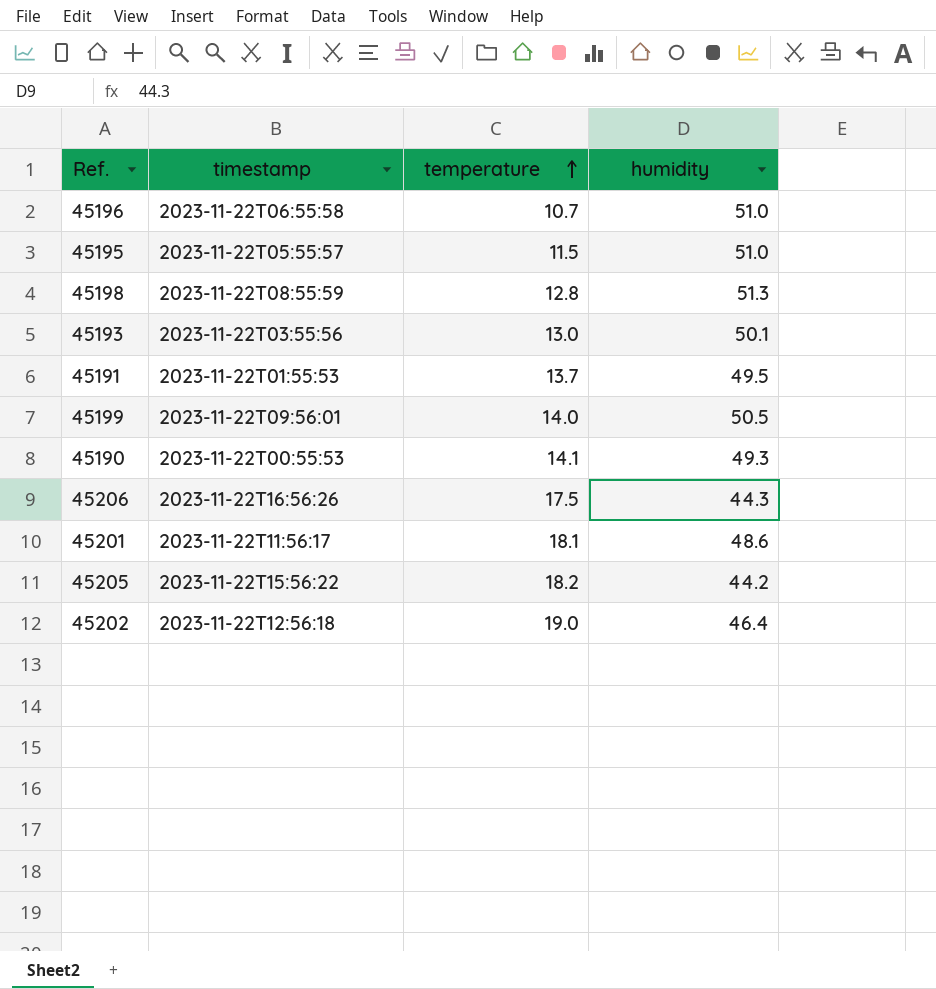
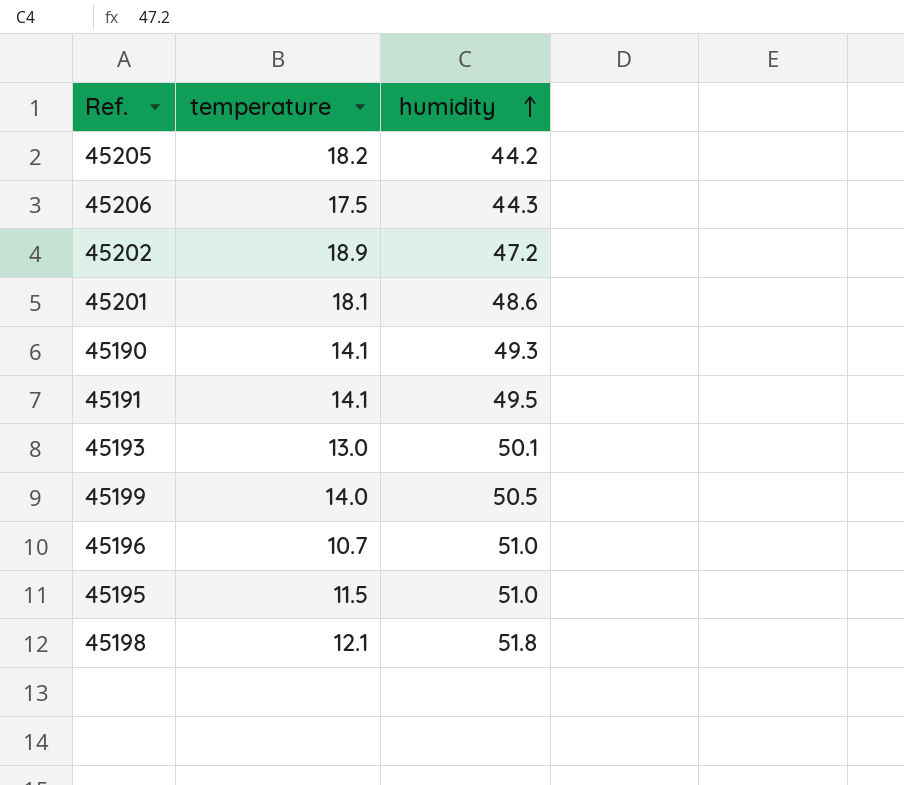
row order: temperature ascending -> humidity ascending
column timestamp | position: 2 -> none
45202 | temperature: 19.0 -> 18.9
45202 | humidity: 46.4 -> 47.2
45191 | temperature: 13.7 -> 14.1
45198 | temperature: 12.8 -> 12.1
45198 | humidity: 51.3 -> 51.8

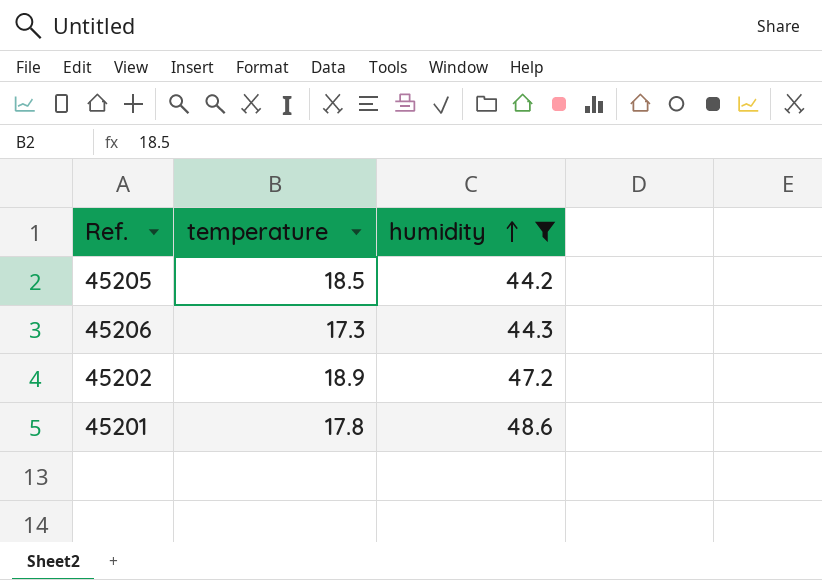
filter: none -> humidity <= 48.6
45205 | temperature: 18.2 -> 18.5
45206 | temperature: 17.5 -> 17.3
45201 | temperature: 18.1 -> 17.8

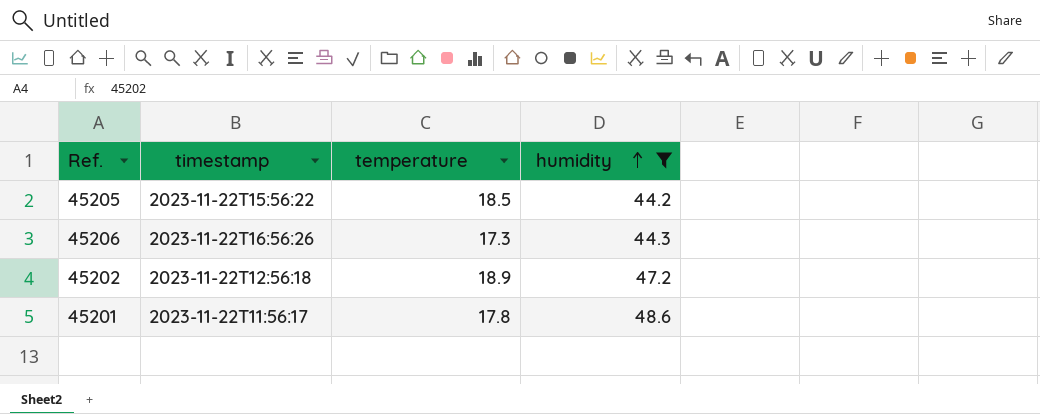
column timestamp | position: none -> 2

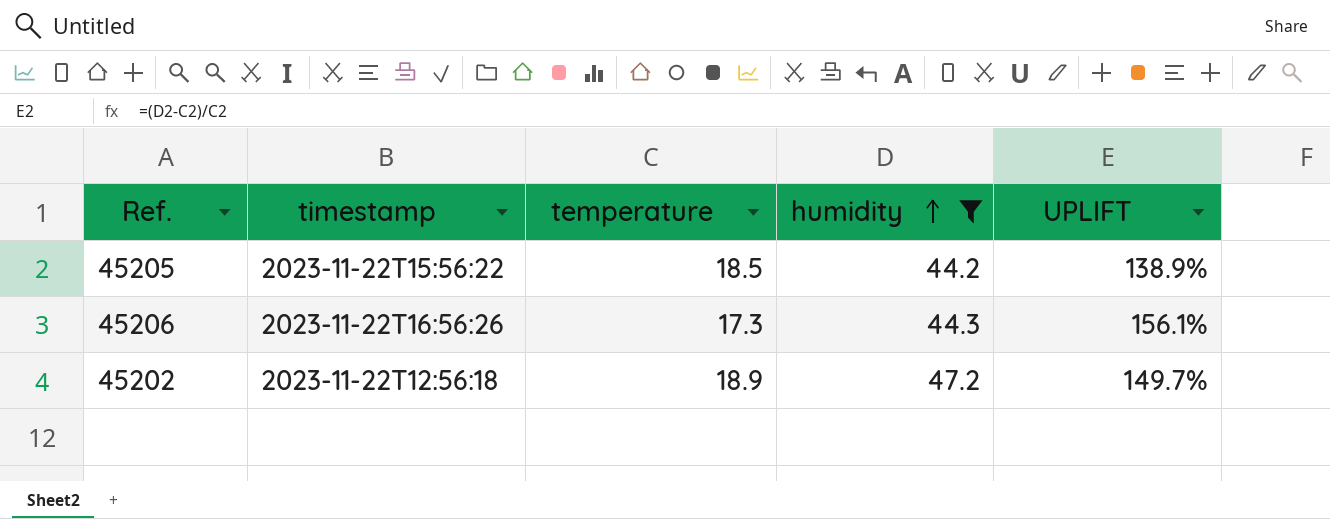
column UPLIFT | formula: none -> ([humidity] - [temperature]) / [temperature]
row 45201: 2023-11-22T11:56:17 | 17.8 | 48.6 -> none

